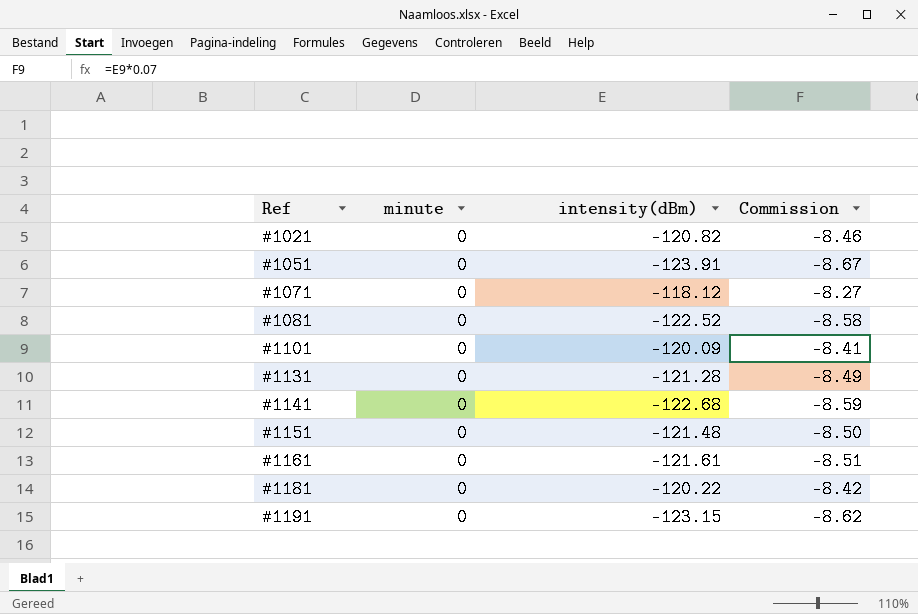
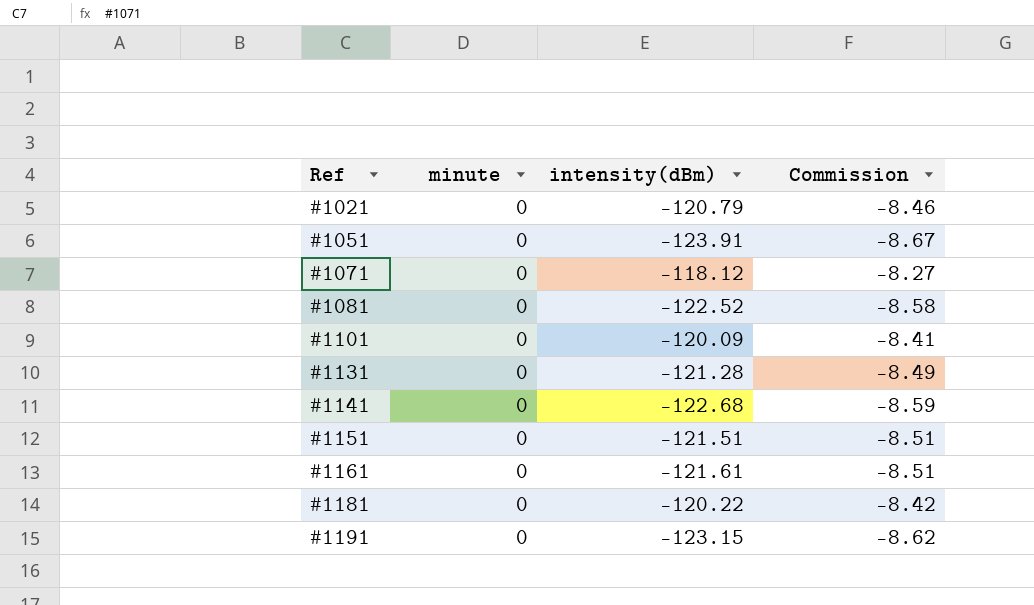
#1021 | intensity(dBm): -120.82 -> -120.79
#1151 | intensity(dBm): -121.48 -> -121.51
#1151 | Commission: -8.50 -> -8.51

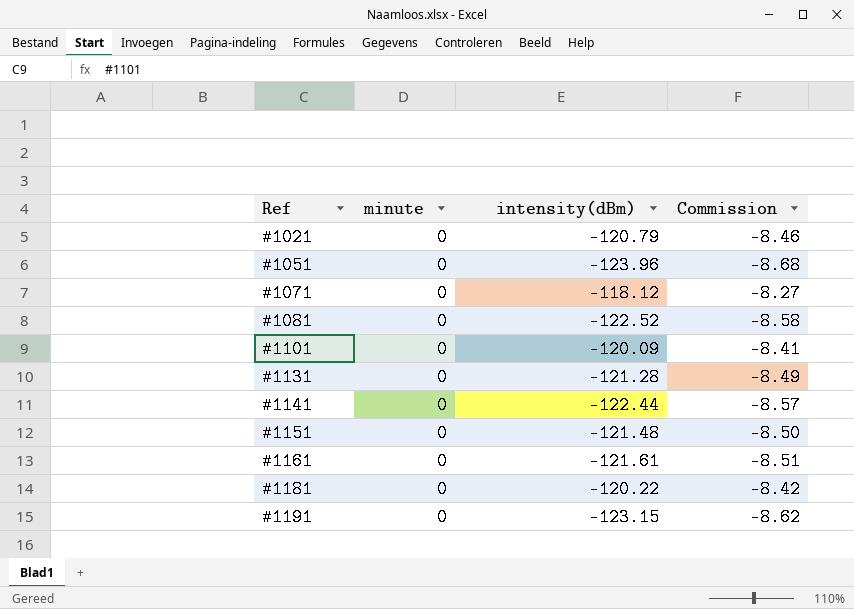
#1051 | intensity(dBm): -123.91 -> -123.96
#1051 | Commission: -8.67 -> -8.68
#1141 | intensity(dBm): -122.68 -> -122.44
#1141 | Commission: -8.59 -> -8.57
#1151 | intensity(dBm): -121.51 -> -121.48
#1151 | Commission: -8.51 -> -8.50

